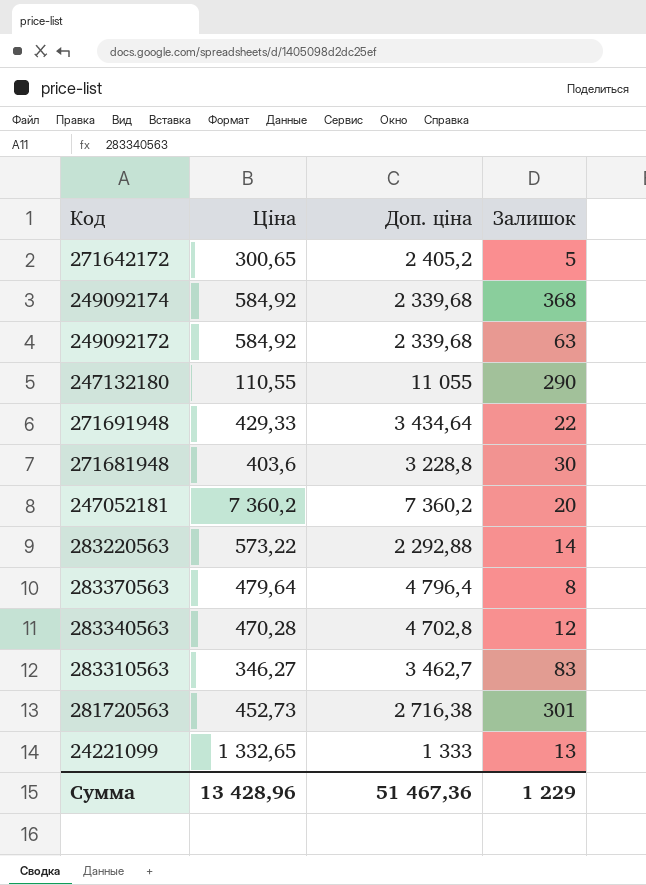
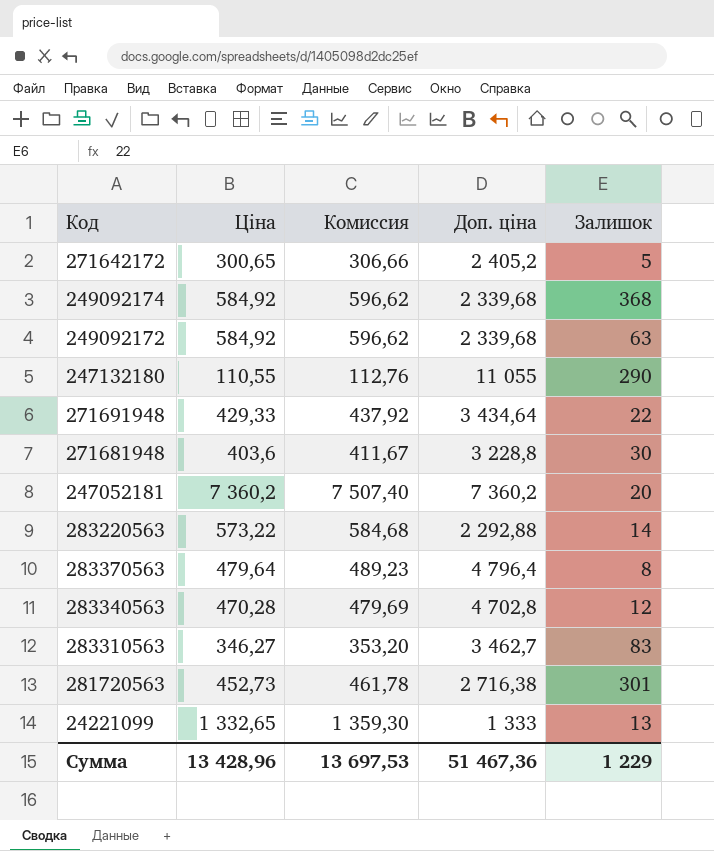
column Комиссия | formula: none -> [Ціна] * 1,02

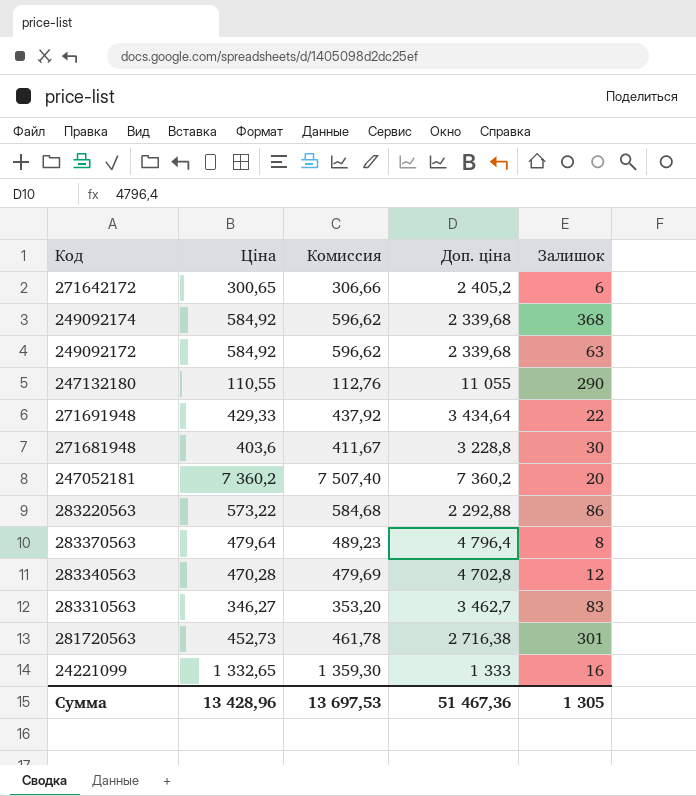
271642172 | Залишок: 5 -> 6
283220563 | Залишок: 14 -> 86
24221099 | Залишок: 13 -> 16
Сумма | Залишок: 1 229 -> 1 305

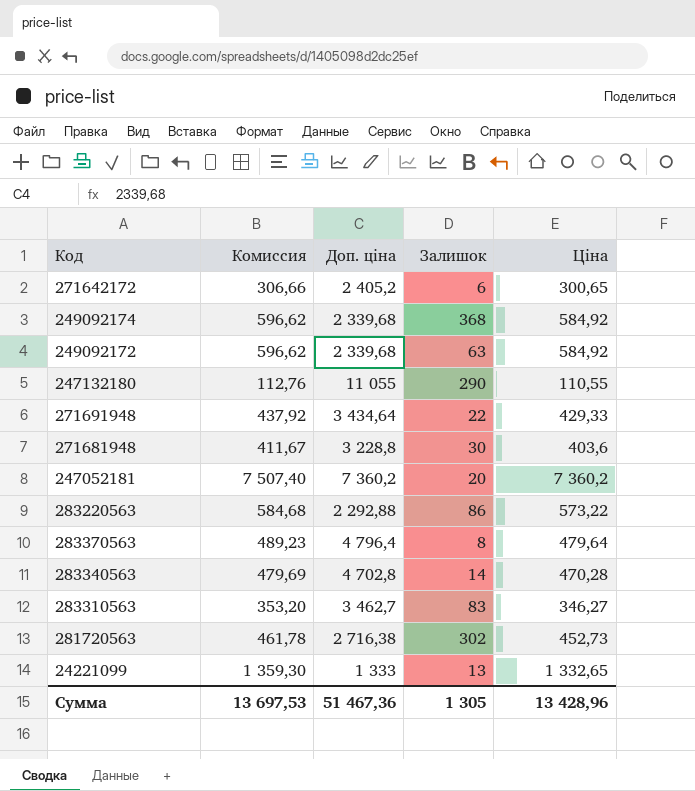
column Ціна | position: 2 -> 5
283340563 | Залишок: 12 -> 14
281720563 | Залишок: 301 -> 302
24221099 | Залишок: 16 -> 13

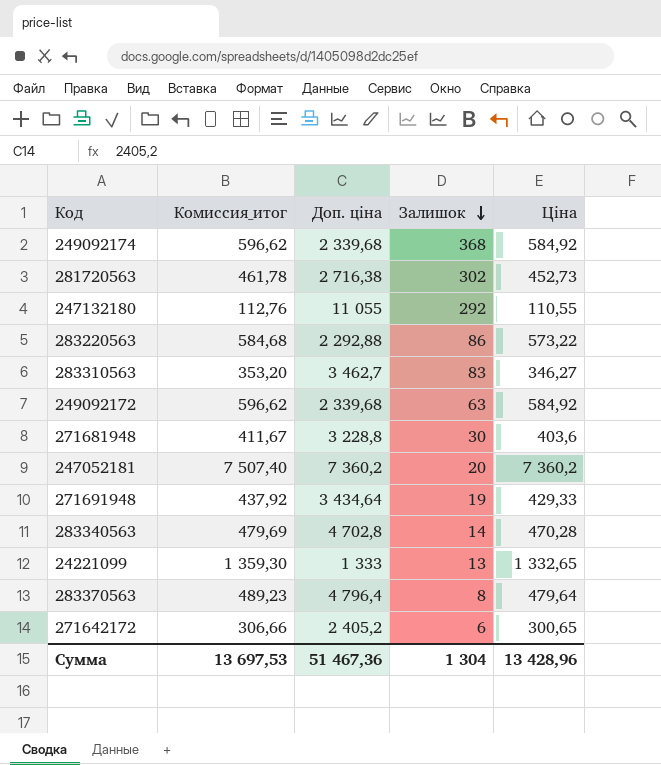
row order: none -> Залишок descending
column name: Комиссия -> Комиссия_итог
247132180 | Залишок: 290 -> 292
271691948 | Залишок: 22 -> 19
Сумма | Залишок: 1 305 -> 1 304

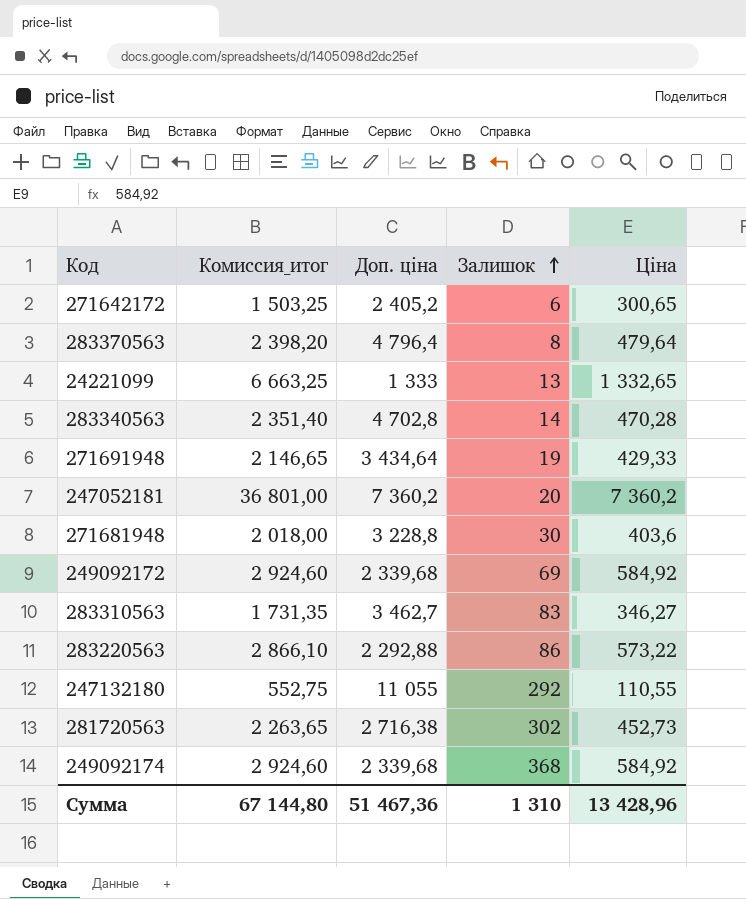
row order: Залишок descending -> Залишок ascending
column Комиссия_итог | formula: [Ціна] * 1,02 -> [Ціна] * 5
249092172 | Залишок: 63 -> 69
Сумма | Комиссия_итог: 13 697,53 -> 67 144,80
Сумма | Залишок: 1 304 -> 1 310

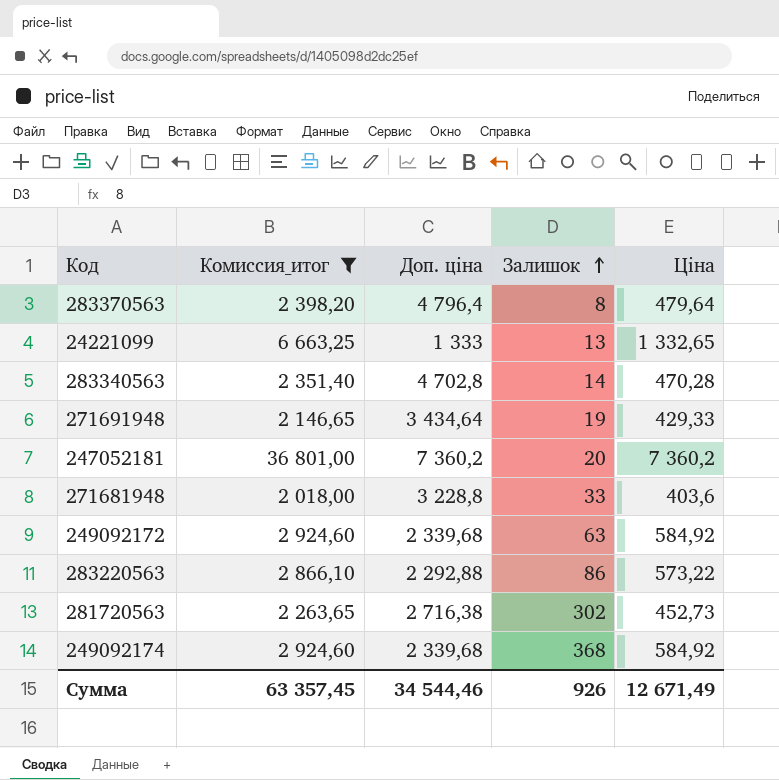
filter: none -> Комиссия_итог >= 2 018,00
271681948 | Залишок: 30 -> 33
249092172 | Залишок: 69 -> 63
Сумма | Комиссия_итог: 67 144,80 -> 63 357,45
Сумма | Доп. ціна: 51 467,36 -> 34 544,46
Сумма | Залишок: 1 310 -> 926
Сумма | Ціна: 13 428,96 -> 12 671,49

